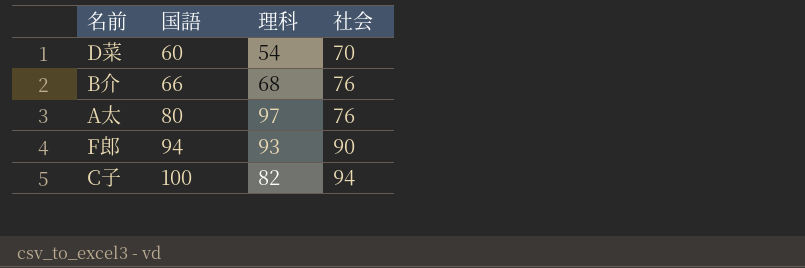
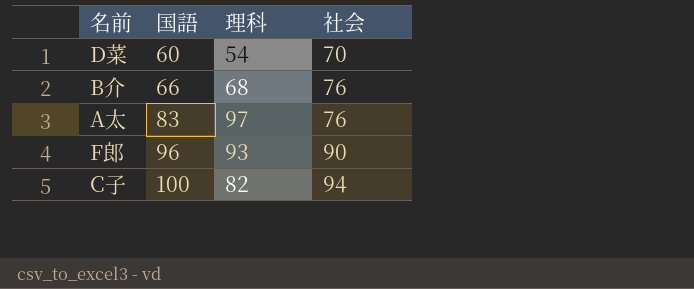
A太 | 国語: 80 -> 83
F郎 | 国語: 94 -> 96

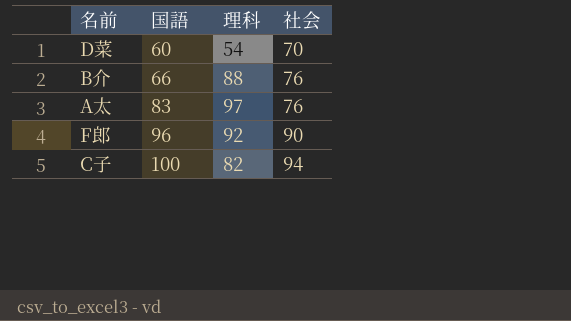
B介 | 理科: 68 -> 88
F郎 | 理科: 93 -> 92

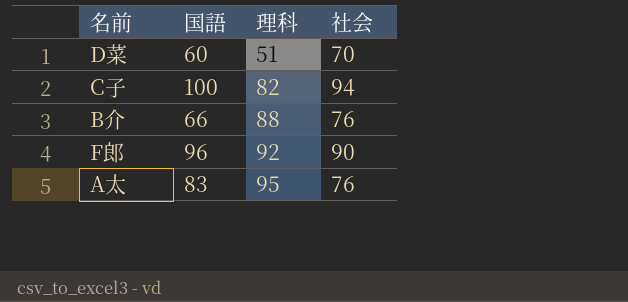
row order: 国語 ascending -> 理科 ascending
D菜 | 理科: 54 -> 51
A太 | 理科: 97 -> 95

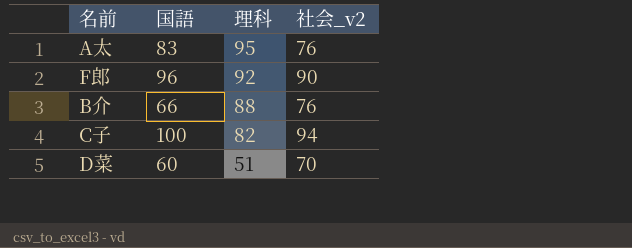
row order: 理科 ascending -> 理科 descending
column name: 社会 -> 社会_v2

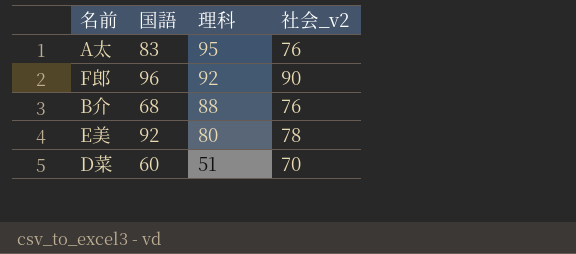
row C子: 100 | 82 | 94 -> none
B介 | 国語: 66 -> 68
row E美: none -> 92 | 80 | 78

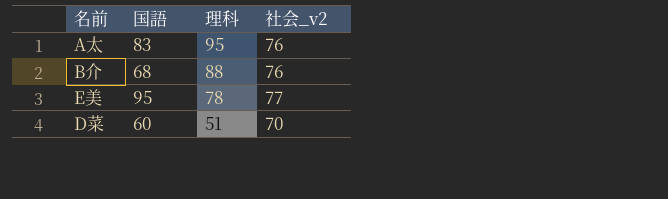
row F郎: 96 | 92 | 90 -> none
E美 | 国語: 92 -> 95
E美 | 理科: 80 -> 78
E美 | 社会_v2: 78 -> 77

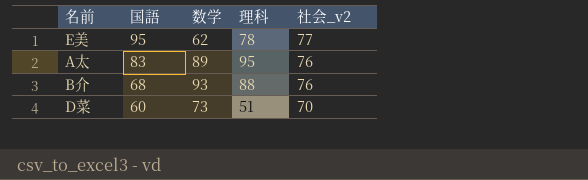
row order: 理科 descending -> 国語 descending
column 数学 | position: none -> 3

